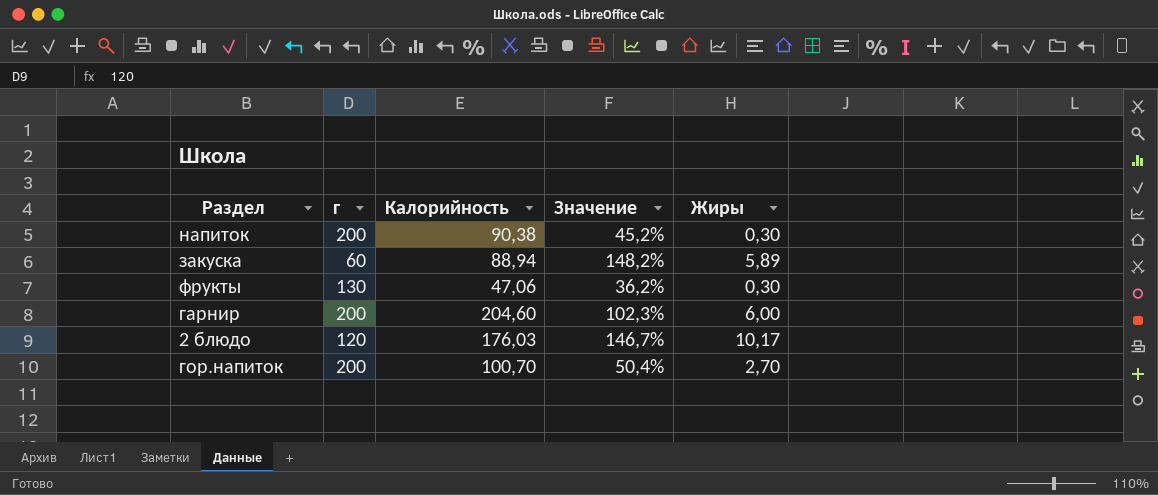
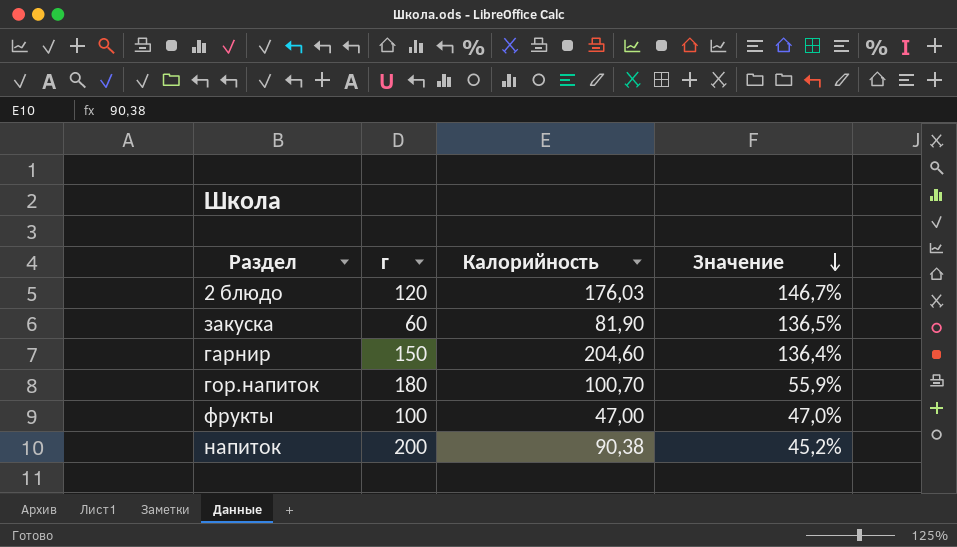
row order: none -> Значение descending
column Жиры | position: 5 -> none
закуска | Калорийность: 88,94 -> 81,90
закуска | Значение: 148,2% -> 136,5%
гарнир | г: 200 -> 150
гарнир | Значение: 102,3% -> 136,4%
гор.напиток | г: 200 -> 180
гор.напиток | Значение: 50,4% -> 55,9%
фрукты | г: 130 -> 100
фрукты | Калорийность: 47,06 -> 47,00
фрукты | Значение: 36,2% -> 47,0%

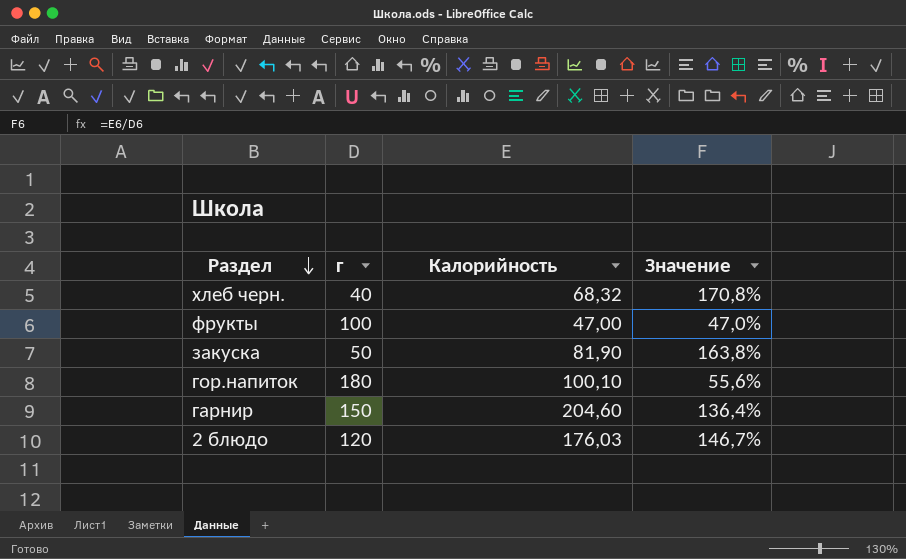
row order: Значение descending -> Раздел descending
row напиток: 200 | 90,38 | 45,2% -> none
row хлеб черн.: none -> 40 | 68,32 | 170,8%
закуска | г: 60 -> 50
закуска | Значение: 136,5% -> 163,8%
гор.напиток | Калорийность: 100,70 -> 100,10
гор.напиток | Значение: 55,9% -> 55,6%

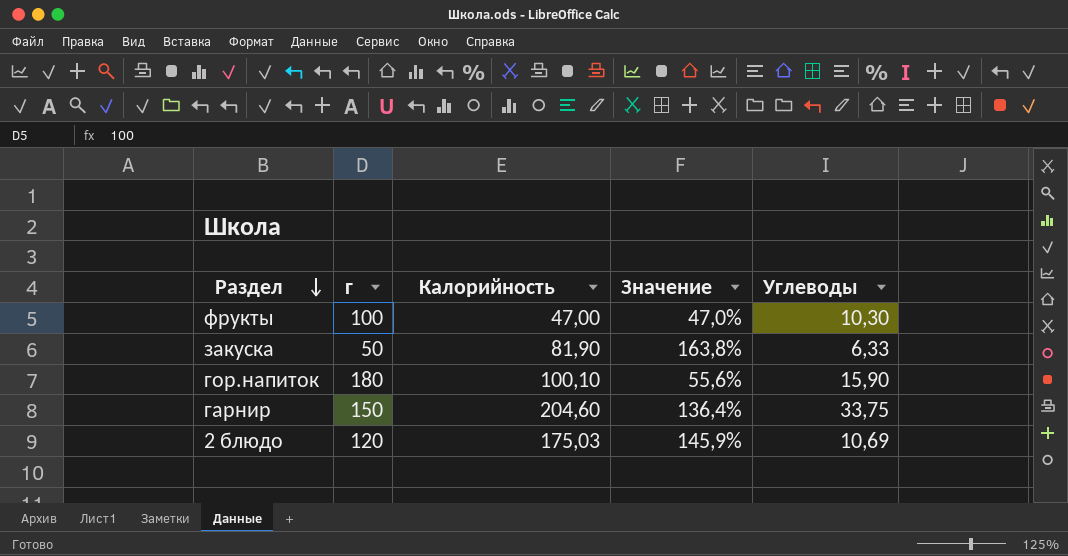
column Углеводы | position: none -> 5
row хлеб черн.: 40 | 68,32 | 170,8% -> none
2 блюдо | Калорийность: 176,03 -> 175,03
2 блюдо | Значение: 146,7% -> 145,9%

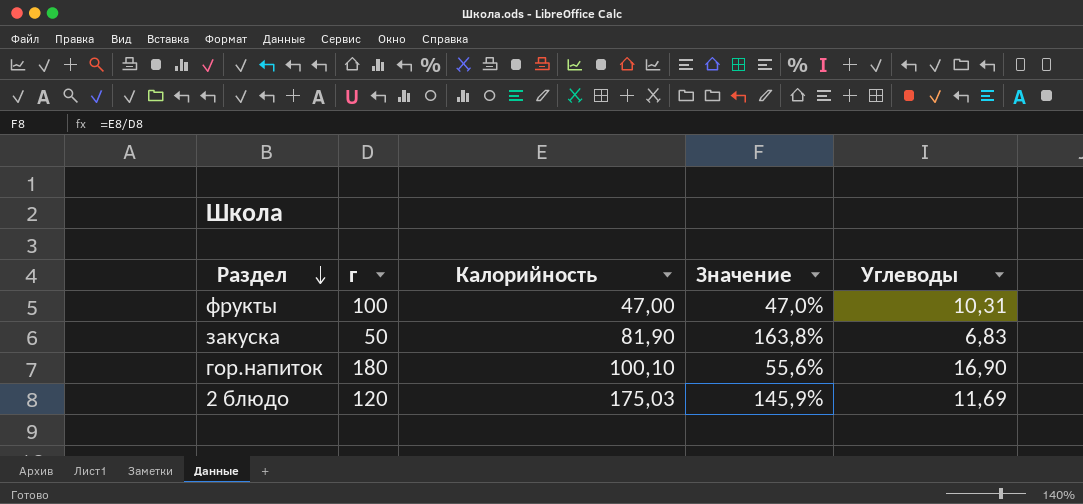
row гарнир: 150 | 204,60 | 136,4% | 33,75 -> none
фрукты | Углеводы: 10,30 -> 10,31
закуска | Углеводы: 6,33 -> 6,83
гор.напиток | Углеводы: 15,90 -> 16,90
2 блюдо | Углеводы: 10,69 -> 11,69

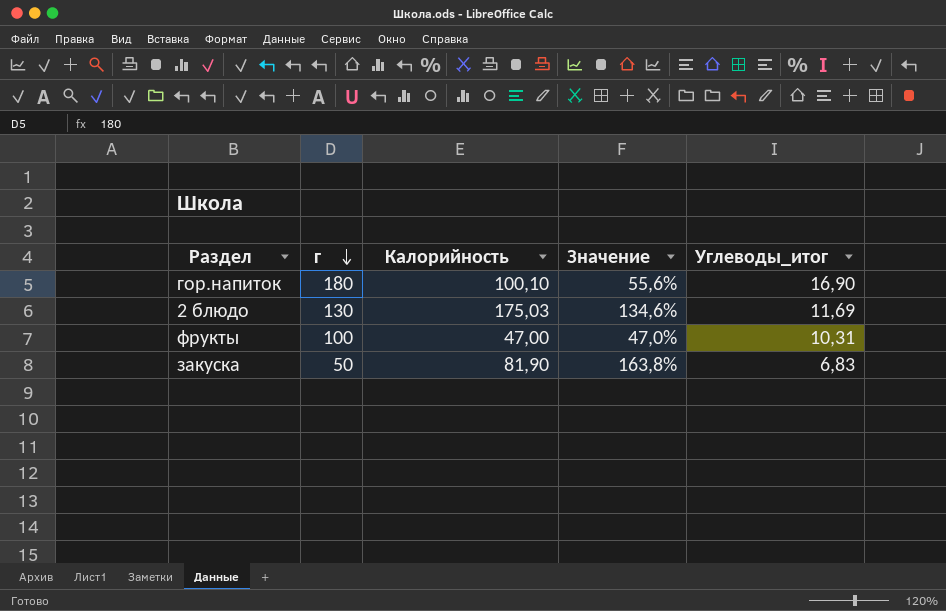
row order: Раздел descending -> г descending
column name: Углеводы -> Углеводы_итог
2 блюдо | г: 120 -> 130
2 блюдо | Значение: 145,9% -> 134,6%

